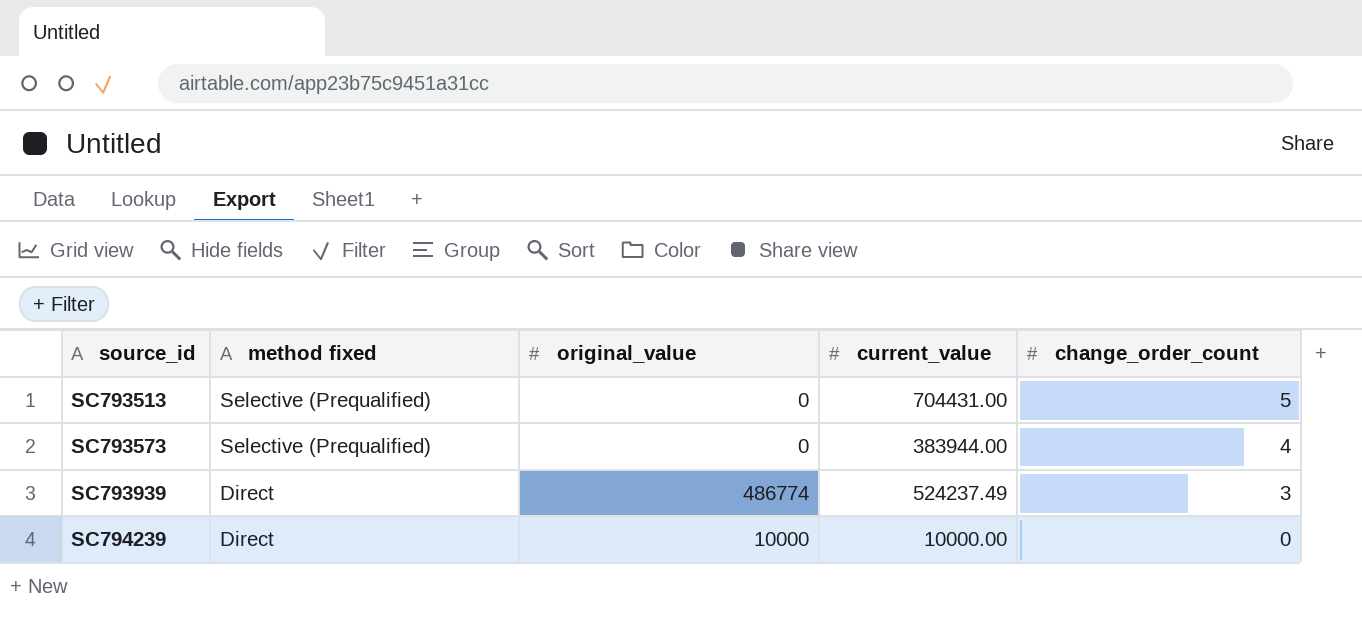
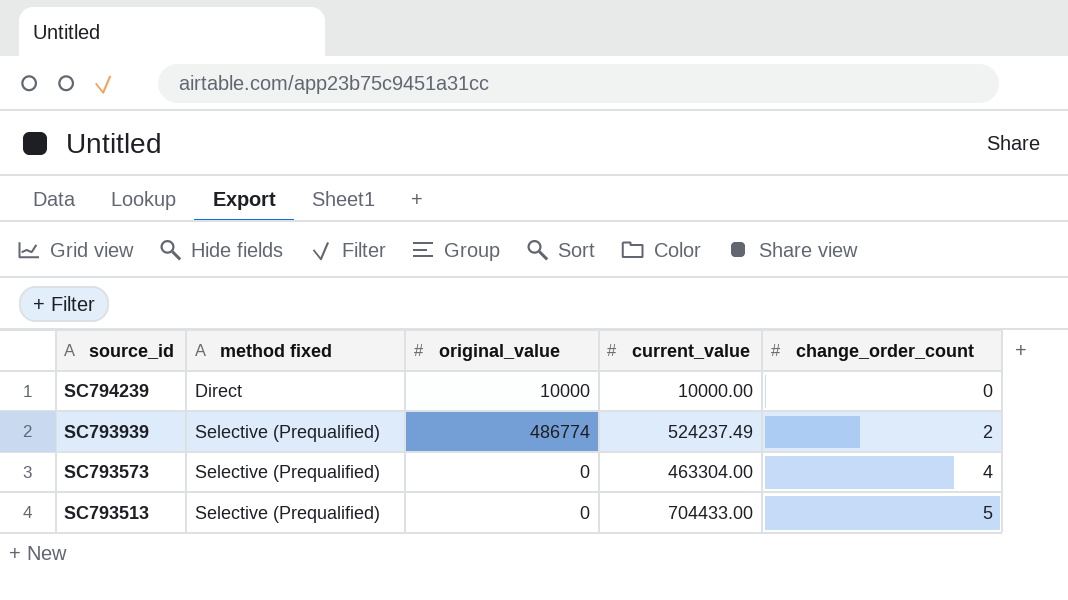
row order: source_id ascending -> source_id descending
SC793939 | method fixed: Direct -> Selective (Prequalified)
SC793939 | change_order_count: 3 -> 2
SC793573 | current_value: 383944.00 -> 463304.00
SC793513 | current_value: 704431.00 -> 704433.00

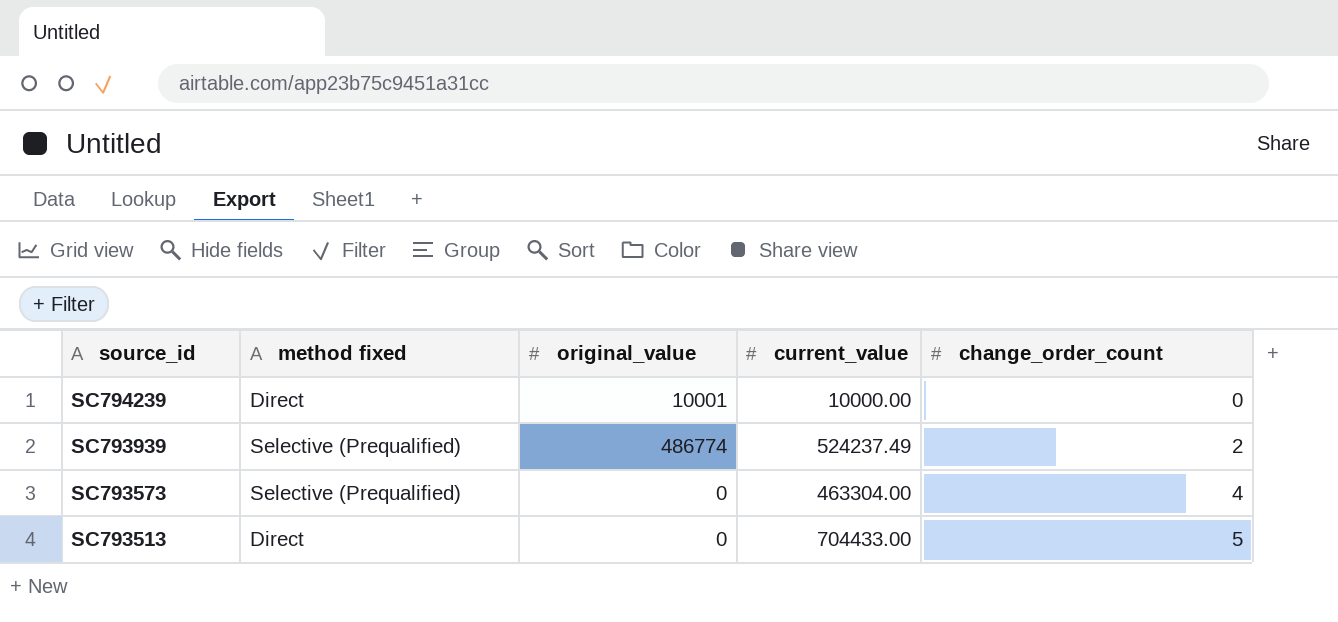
SC794239 | original_value: 10000 -> 10001
SC793513 | method fixed: Selective (Prequalified) -> Direct

